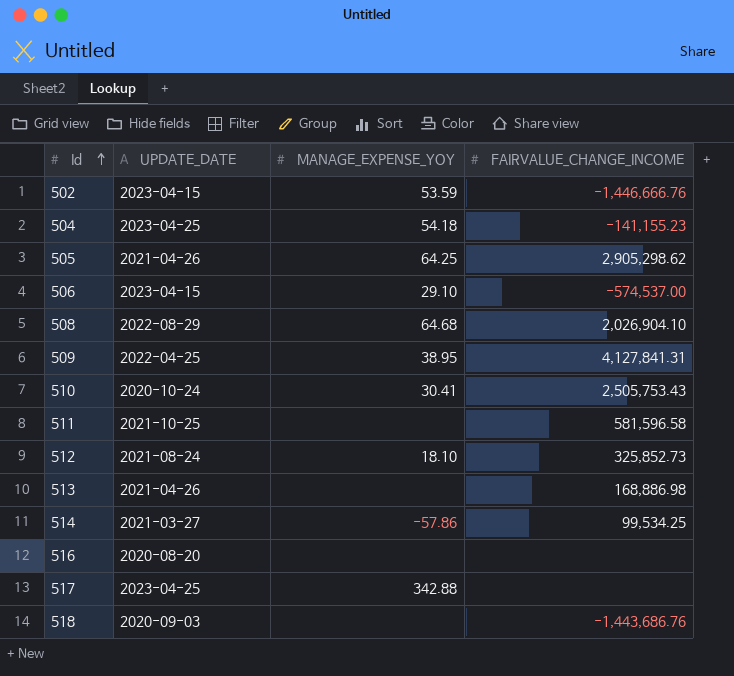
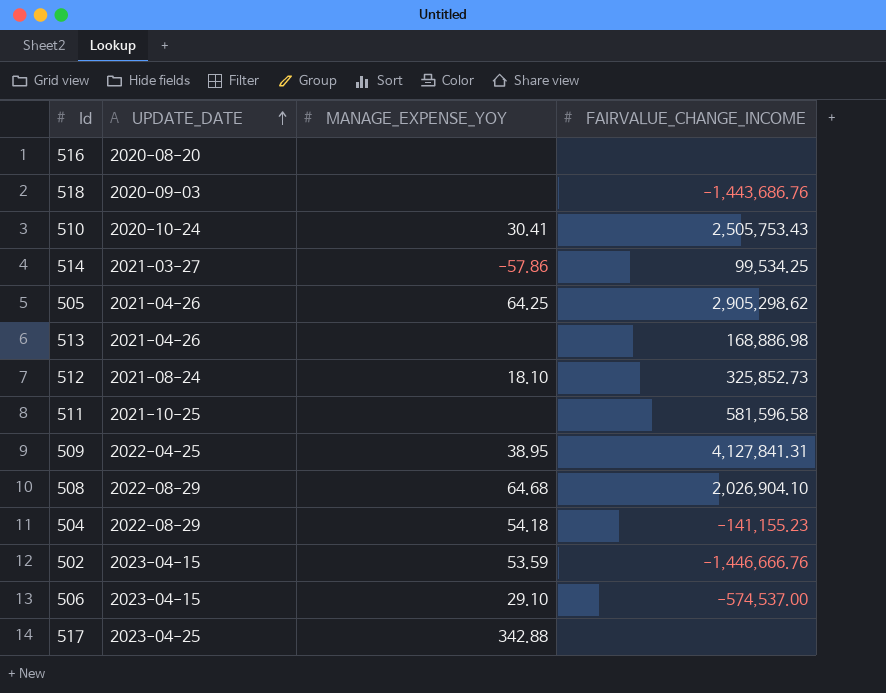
row order: Id ascending -> UPDATE_DATE ascending
504 | UPDATE_DATE: 2023-04-25 -> 2022-08-29

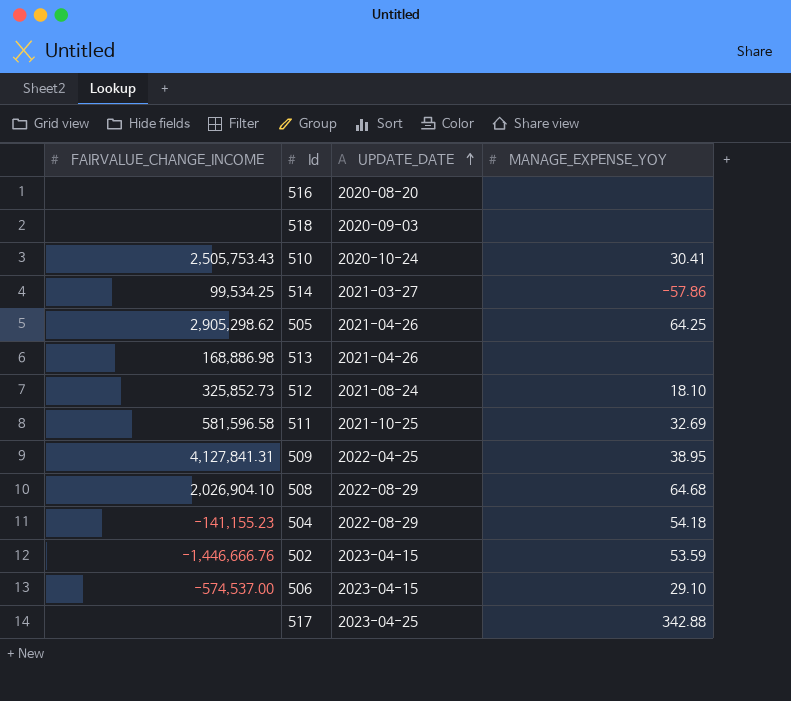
column FAIRVALUE_CHANGE_INCOME | position: 4 -> 1
518 | FAIRVALUE_CHANGE_INCOME: -1,443,686.76 -> none
511 | MANAGE_EXPENSE_YOY: none -> 32.69

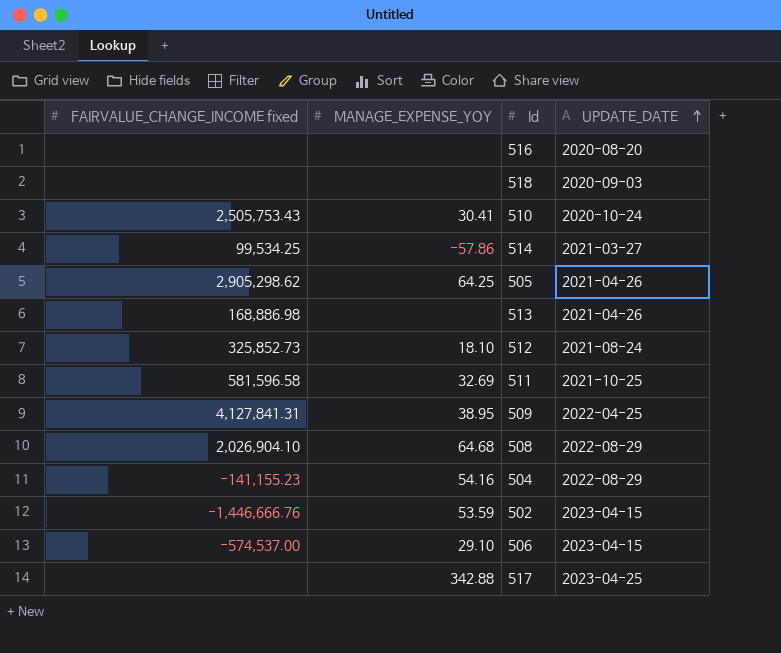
column name: FAIRVALUE_CHANGE_INCOME -> FAIRVALUE_CHANGE_INCOME fixed
column MANAGE_EXPENSE_YOY | position: 4 -> 2
504 | MANAGE_EXPENSE_YOY: 54.18 -> 54.16

